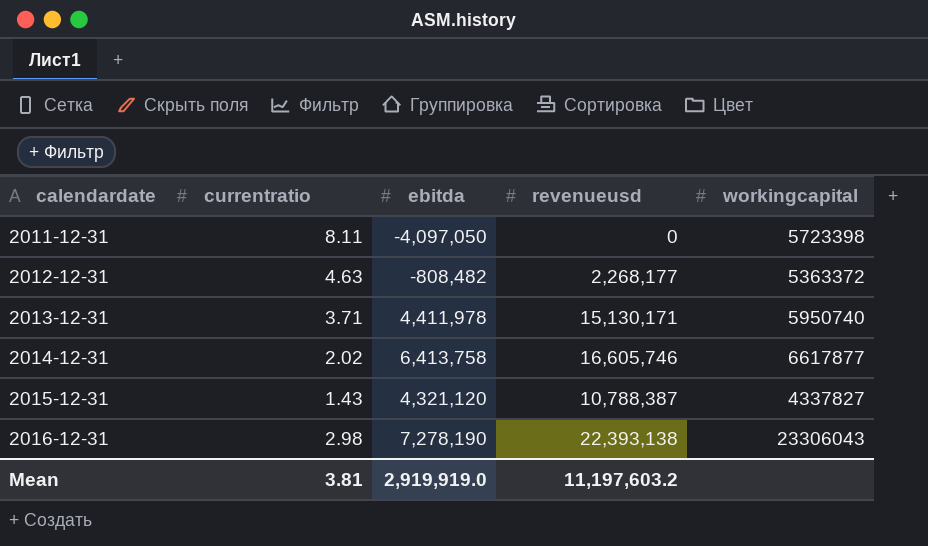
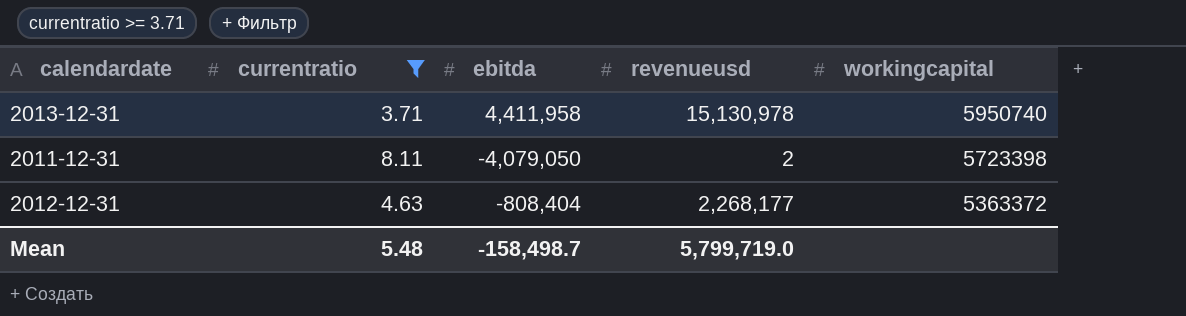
filter: none -> currentratio >= 3.71
row order: calendardate ascending -> workingcapital descending
2013-12-31 | ebitda: 4,411,978 -> 4,411,958
2013-12-31 | revenueusd: 15,130,171 -> 15,130,978
2011-12-31 | ebitda: -4,097,050 -> -4,079,050
2011-12-31 | revenueusd: 0 -> 2
2012-12-31 | ebitda: -808,482 -> -808,404
Mean | currentratio: 3.81 -> 5.48
Mean | ebitda: 2,919,919.0 -> -158,498.7
Mean | revenueusd: 11,197,603.2 -> 5,799,719.0

